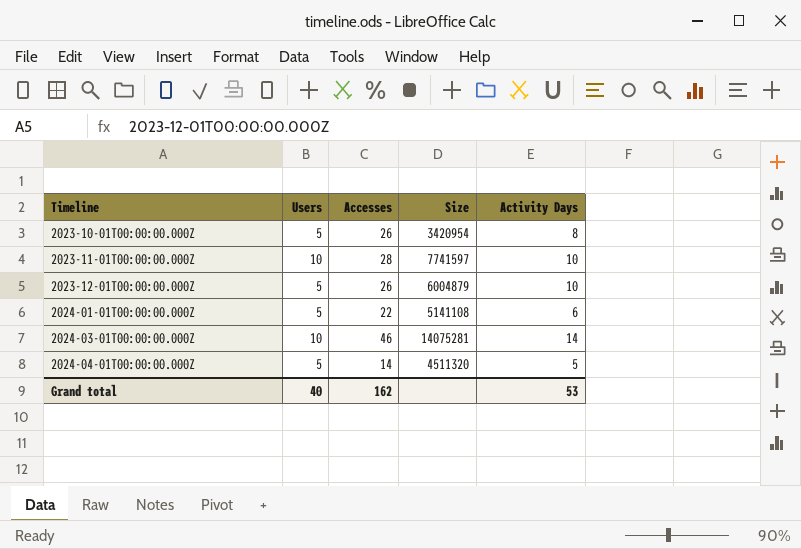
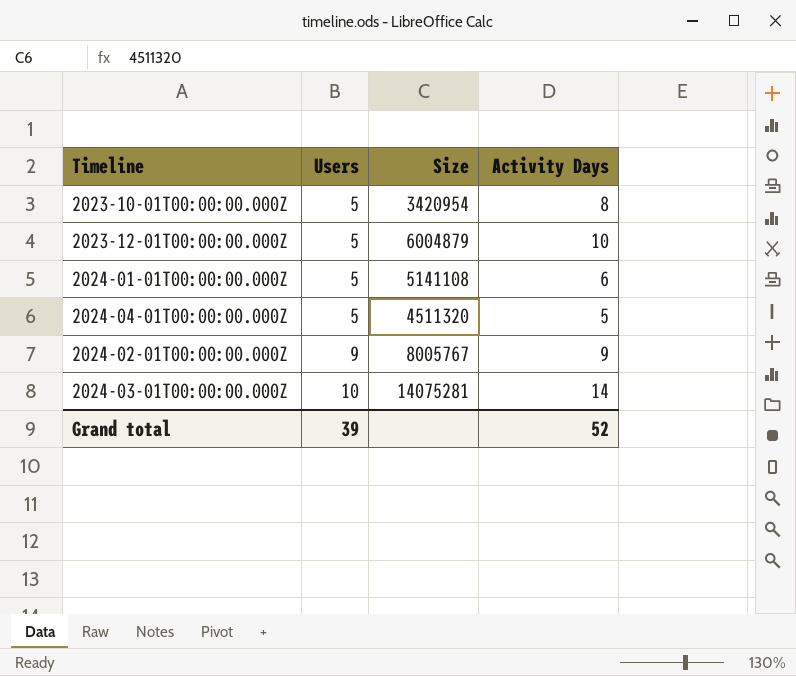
row order: Timeline ascending -> Users ascending
column Accesses | position: 3 -> none
row 2023-11-01T00:00:00.000Z: 10 | 28 | 7741597 | 10 -> none
row 2024-02-01T00:00:00.000Z: none -> 9 | 8005767 | 9
Grand total | Users: 40 -> 39
Grand total | Activity Days: 53 -> 52

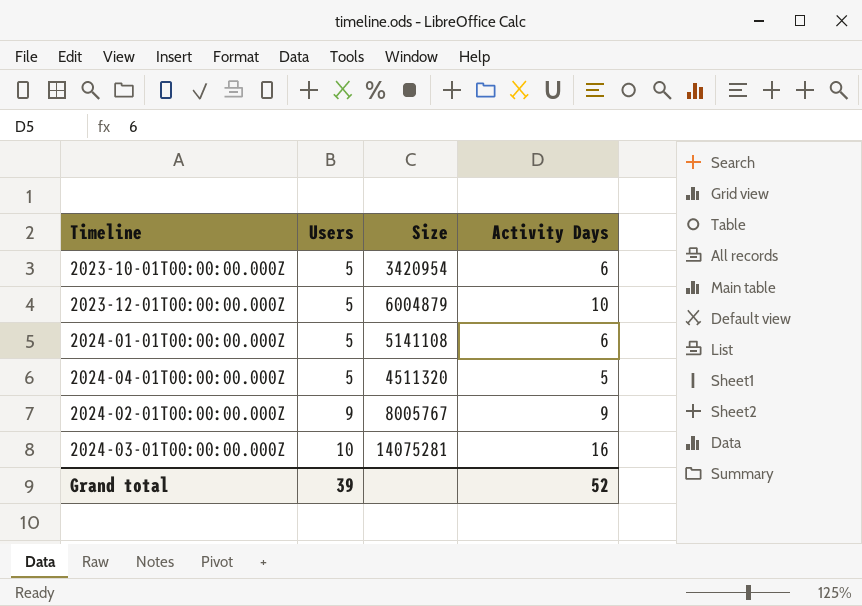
2023-10-01T00:00:00.000Z | Activity Days: 8 -> 6
2024-03-01T00:00:00.000Z | Activity Days: 14 -> 16

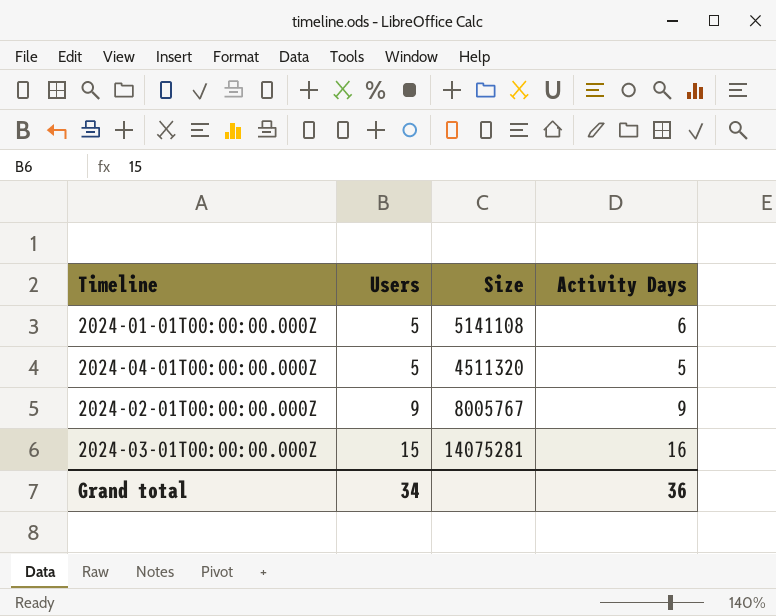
row 2023-10-01T00:00:00.000Z: 5 | 3420954 | 6 -> none
row 2023-12-01T00:00:00.000Z: 5 | 6004879 | 10 -> none
2024-03-01T00:00:00.000Z | Users: 10 -> 15
Grand total | Users: 39 -> 34
Grand total | Activity Days: 52 -> 36

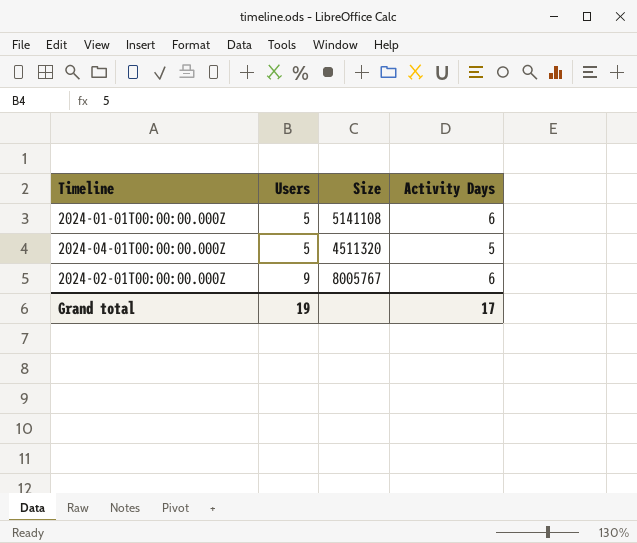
row 2024-03-01T00:00:00.000Z: 15 | 14075281 | 16 -> none
2024-02-01T00:00:00.000Z | Activity Days: 9 -> 6
Grand total | Users: 34 -> 19
Grand total | Activity Days: 36 -> 17

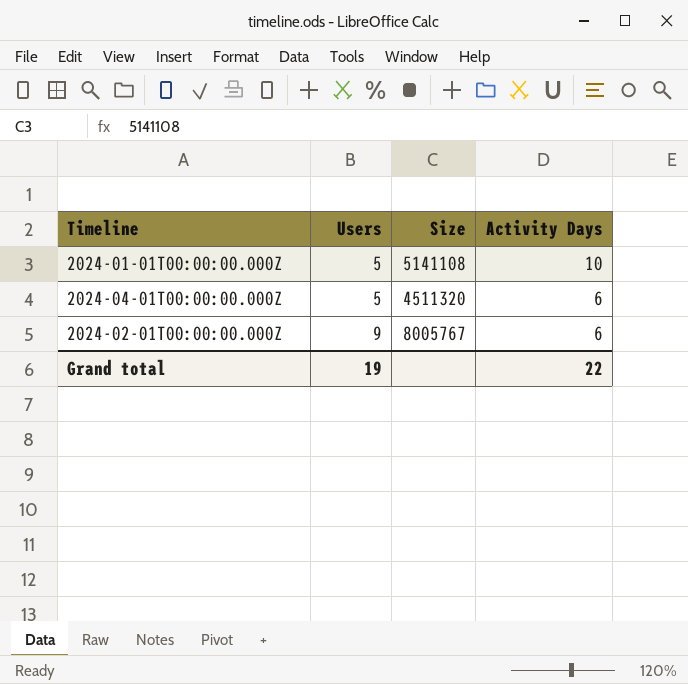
2024-01-01T00:00:00.000Z | Activity Days: 6 -> 10
2024-04-01T00:00:00.000Z | Activity Days: 5 -> 6
Grand total | Activity Days: 17 -> 22

